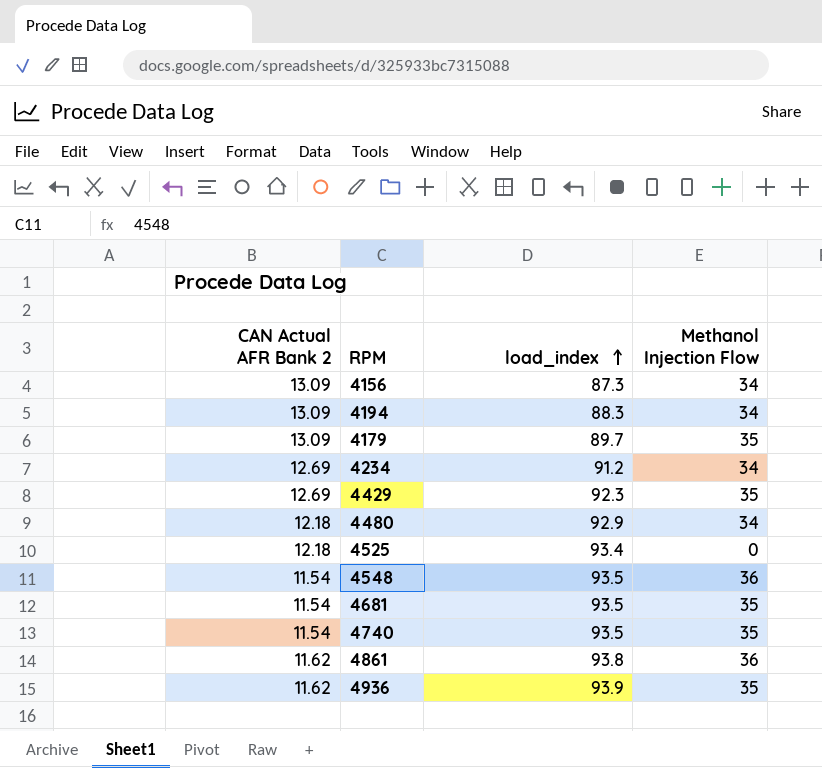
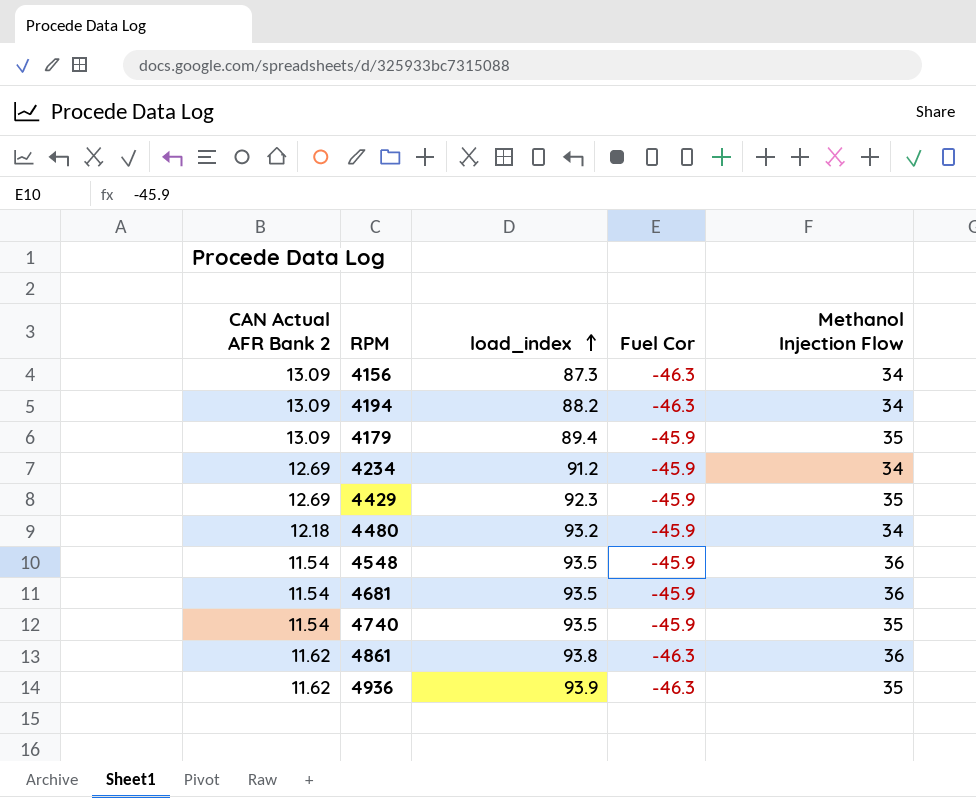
column Fuel Cor | position: none -> 4
row 4525: 12.18 | 93.4 | 0 -> none
4194 | load_index: 88.3 -> 88.2
4179 | load_index: 89.7 -> 89.4
4480 | load_index: 92.9 -> 93.2
4681 | Methanol Injection Flow: 35 -> 36

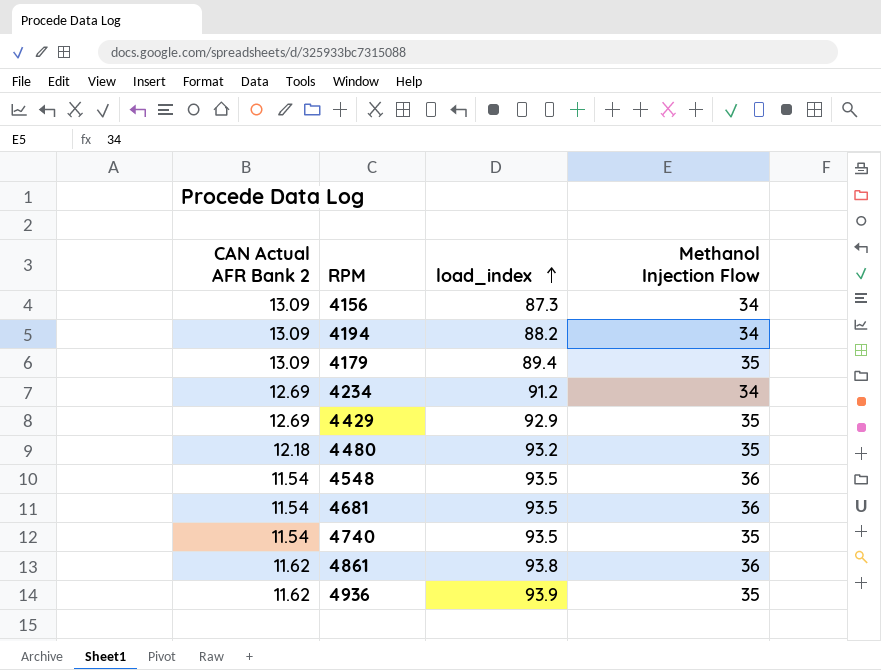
column Fuel Cor | position: 4 -> none
4429 | load_index: 92.3 -> 92.9
4480 | Methanol Injection Flow: 34 -> 35

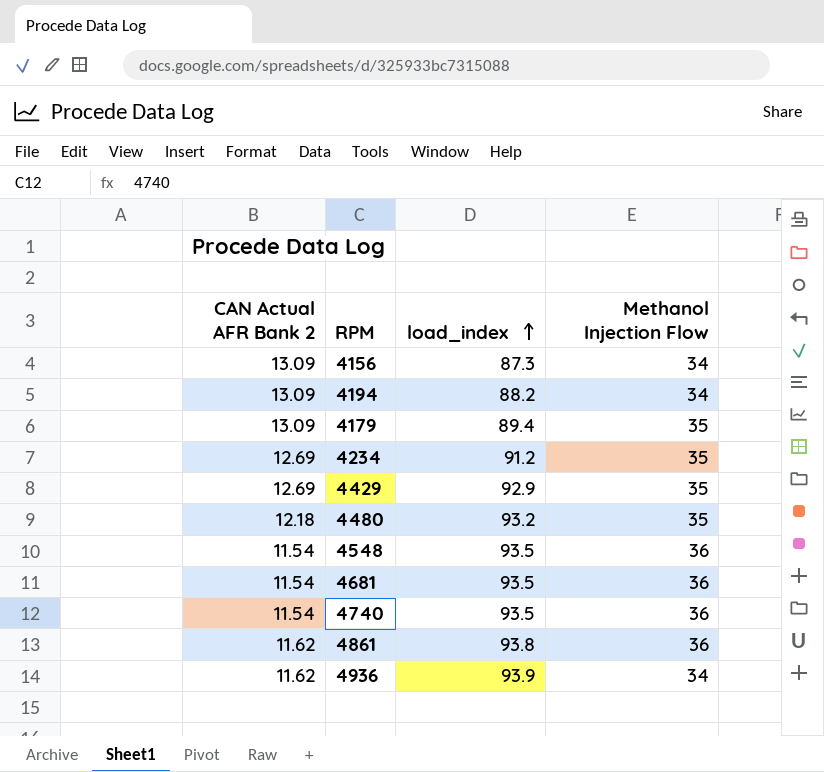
4234 | Methanol Injection Flow: 34 -> 35
4740 | Methanol Injection Flow: 35 -> 36
4936 | Methanol Injection Flow: 35 -> 34

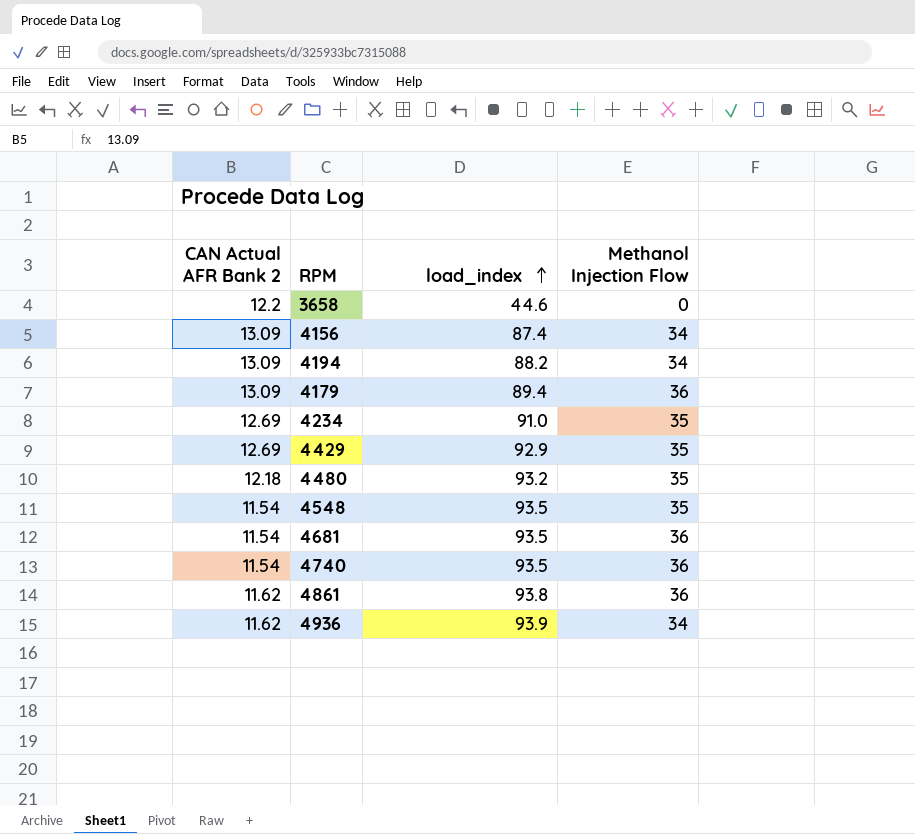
row 3658: none -> 12.2 | 44.6 | 0
4156 | load_index: 87.3 -> 87.4
4179 | Methanol Injection Flow: 35 -> 36
4234 | load_index: 91.2 -> 91.0
4548 | Methanol Injection Flow: 36 -> 35

